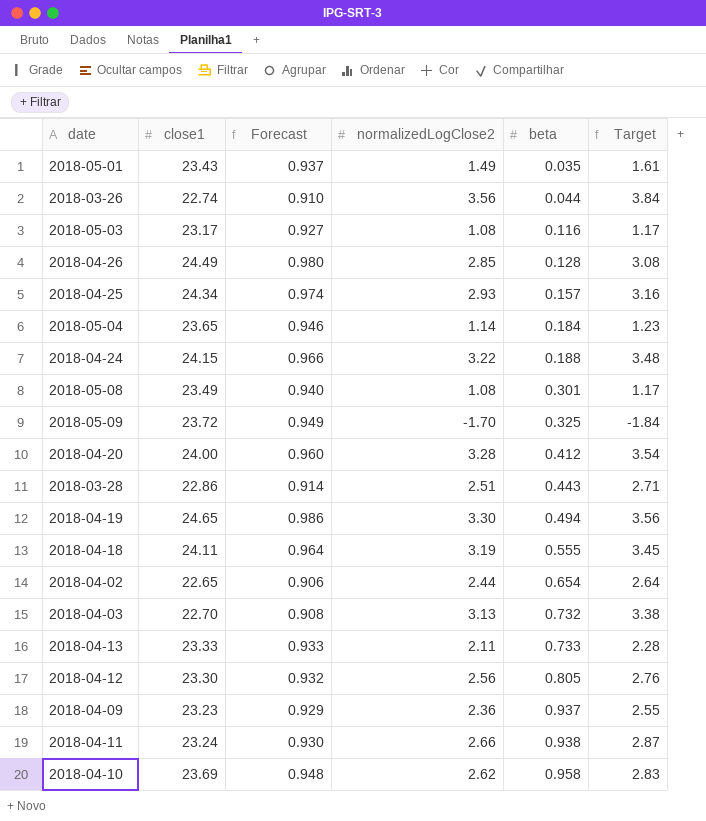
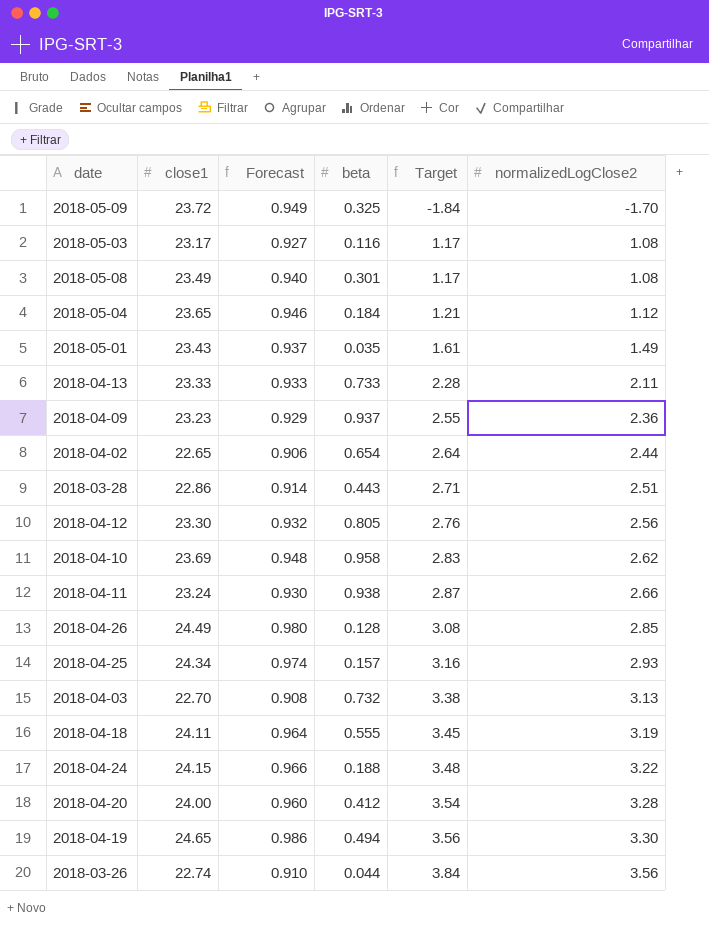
row order: beta ascending -> Target ascending
column normalizedLogClose2 | position: 4 -> 6
2018-05-04 | Target: 1.23 -> 1.21
2018-05-04 | normalizedLogClose2: 1.14 -> 1.12

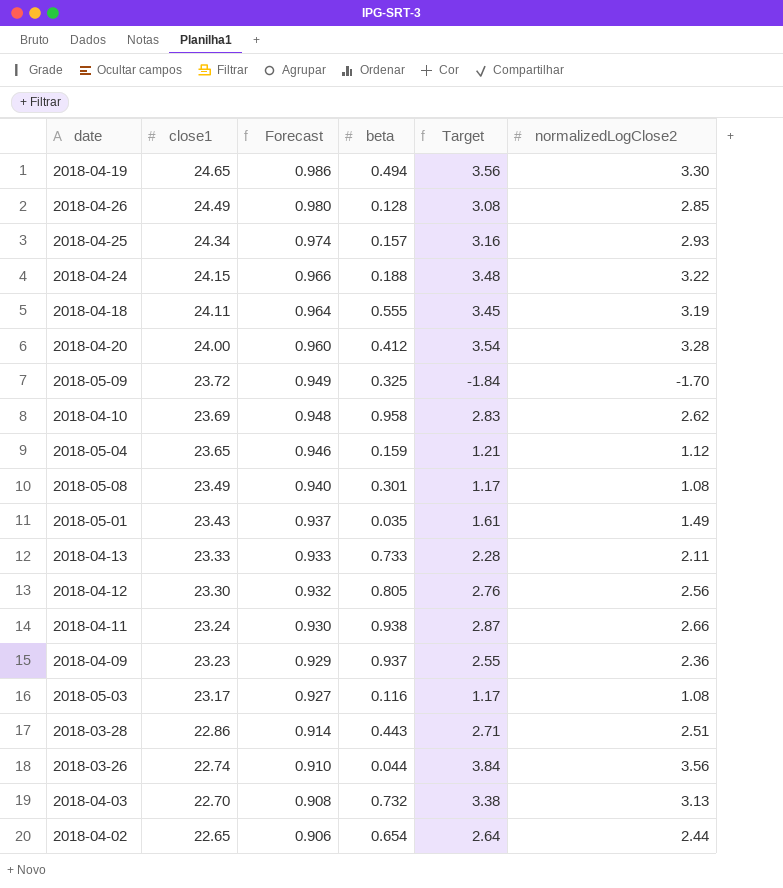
row order: Target ascending -> close1 descending
2018-05-04 | beta: 0.184 -> 0.159

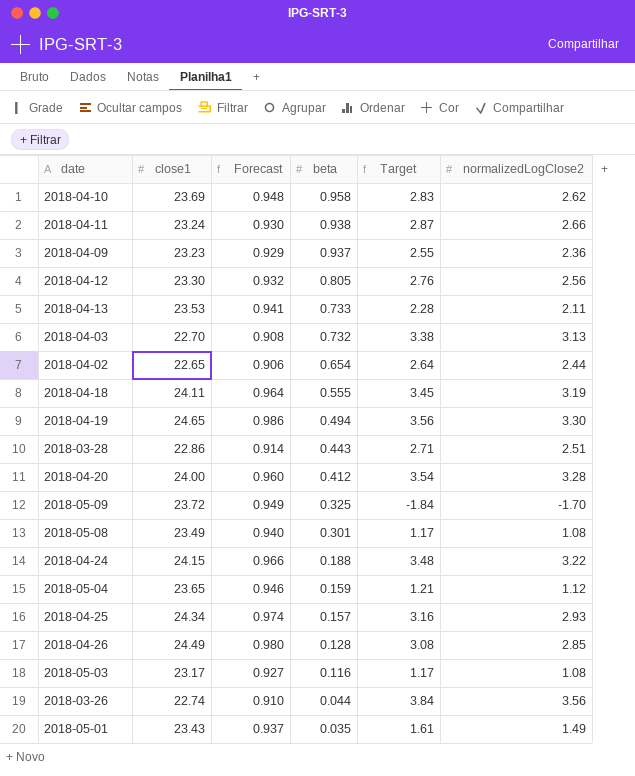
row order: close1 descending -> beta descending
2018-04-13 | close1: 23.33 -> 23.53
2018-04-13 | Forecast: 0.933 -> 0.941

